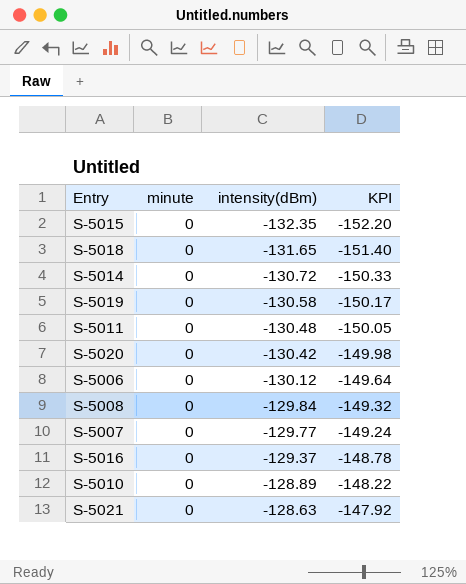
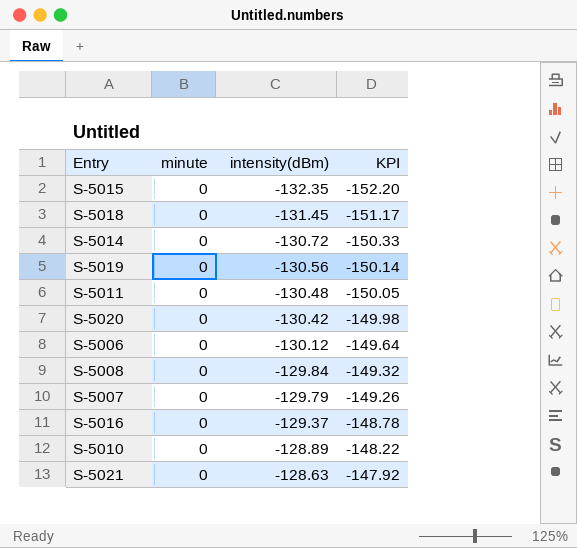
S-5018 | intensity(dBm): -131.65 -> -131.45
S-5018 | KPI: -151.40 -> -151.17
S-5019 | intensity(dBm): -130.58 -> -130.56
S-5019 | KPI: -150.17 -> -150.14
S-5007 | intensity(dBm): -129.77 -> -129.79
S-5007 | KPI: -149.24 -> -149.26

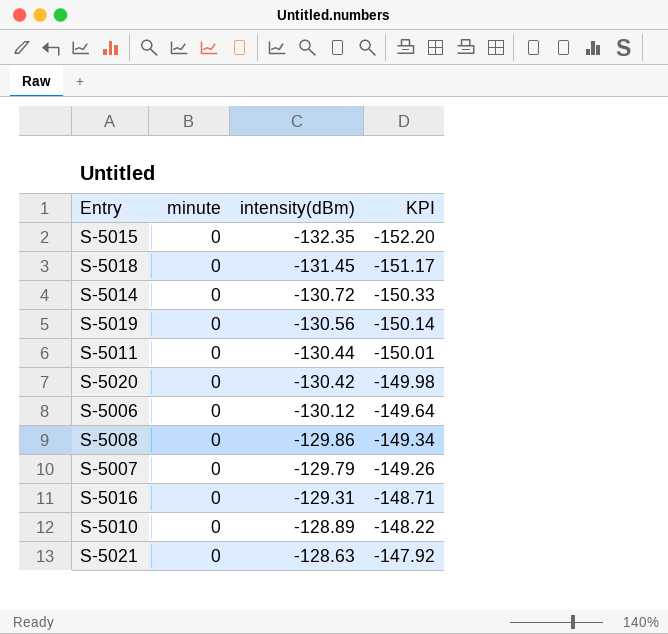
S-5011 | intensity(dBm): -130.48 -> -130.44
S-5011 | KPI: -150.05 -> -150.01
S-5008 | intensity(dBm): -129.84 -> -129.86
S-5008 | KPI: -149.32 -> -149.34
S-5016 | intensity(dBm): -129.37 -> -129.31
S-5016 | KPI: -148.78 -> -148.71

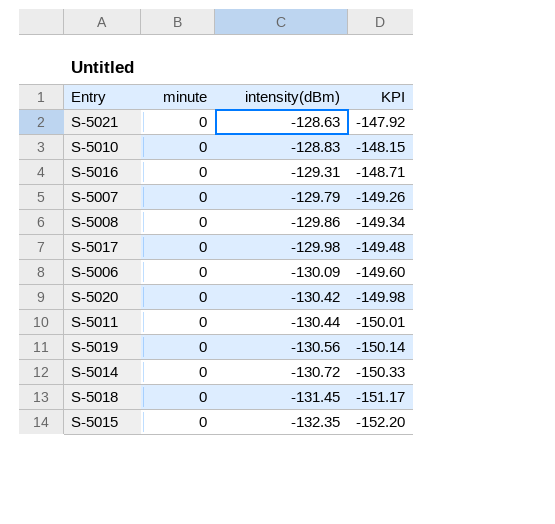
row order: intensity(dBm) ascending -> intensity(dBm) descending
S-5010 | intensity(dBm): -128.89 -> -128.83
S-5010 | KPI: -148.22 -> -148.15
row S-5017: none -> 0 | -129.98 | -149.48
S-5006 | intensity(dBm): -130.12 -> -130.09
S-5006 | KPI: -149.64 -> -149.60

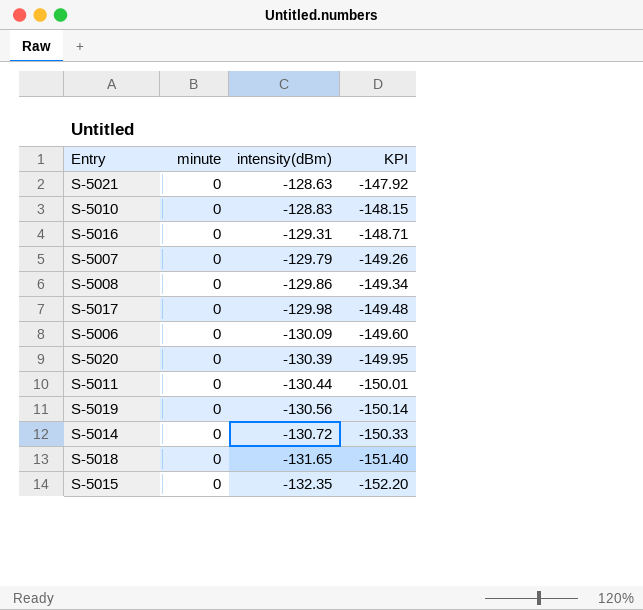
S-5020 | intensity(dBm): -130.42 -> -130.39
S-5020 | KPI: -149.98 -> -149.95
S-5018 | intensity(dBm): -131.45 -> -131.65
S-5018 | KPI: -151.17 -> -151.40

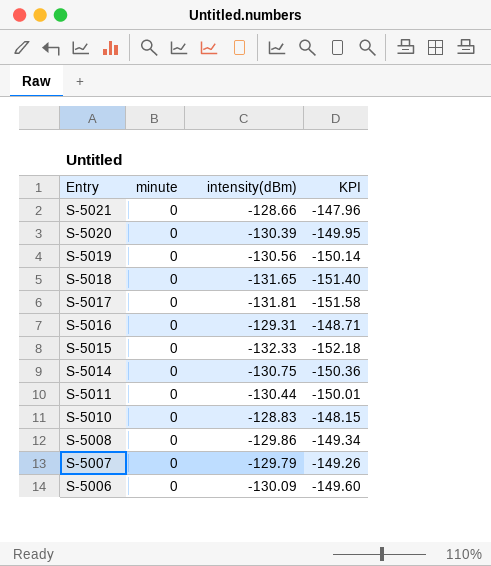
row order: intensity(dBm) descending -> Entry descending
S-5021 | intensity(dBm): -128.63 -> -128.66
S-5021 | KPI: -147.92 -> -147.96
S-5017 | intensity(dBm): -129.98 -> -131.81
S-5017 | KPI: -149.48 -> -151.58
S-5015 | intensity(dBm): -132.35 -> -132.33
S-5015 | KPI: -152.20 -> -152.18
S-5014 | intensity(dBm): -130.72 -> -130.75
S-5014 | KPI: -150.33 -> -150.36

